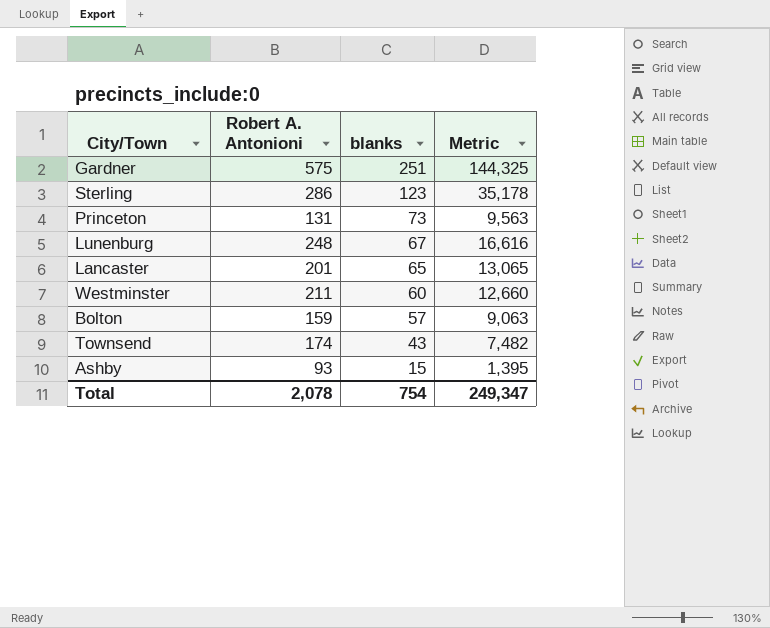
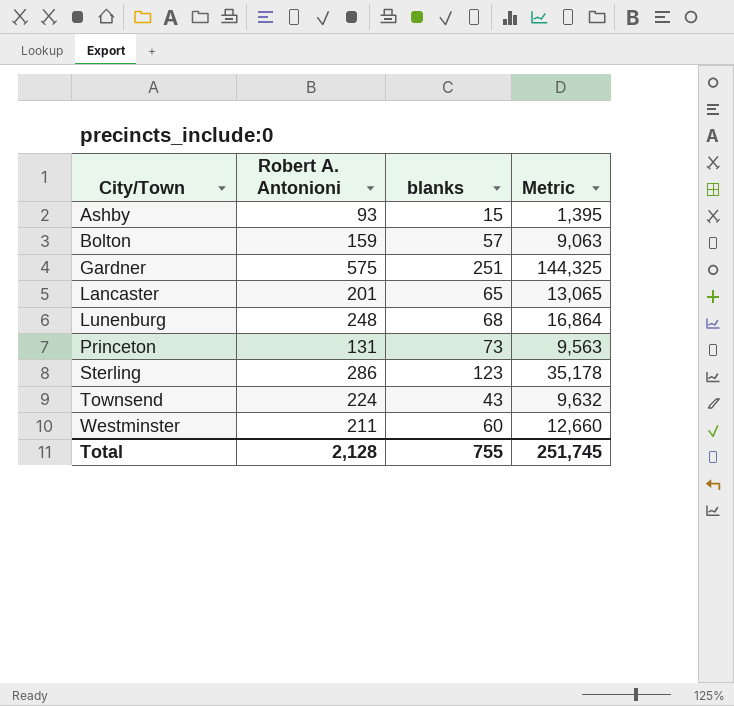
row order: blanks descending -> City/Town ascending
Lunenburg | blanks: 67 -> 68
Lunenburg | Metric: 16,616 -> 16,864
Townsend | Robert A. Antonioni: 174 -> 224
Townsend | Metric: 7,482 -> 9,632
Total | Robert A. Antonioni: 2,078 -> 2,128
Total | blanks: 754 -> 755
Total | Metric: 249,347 -> 251,745

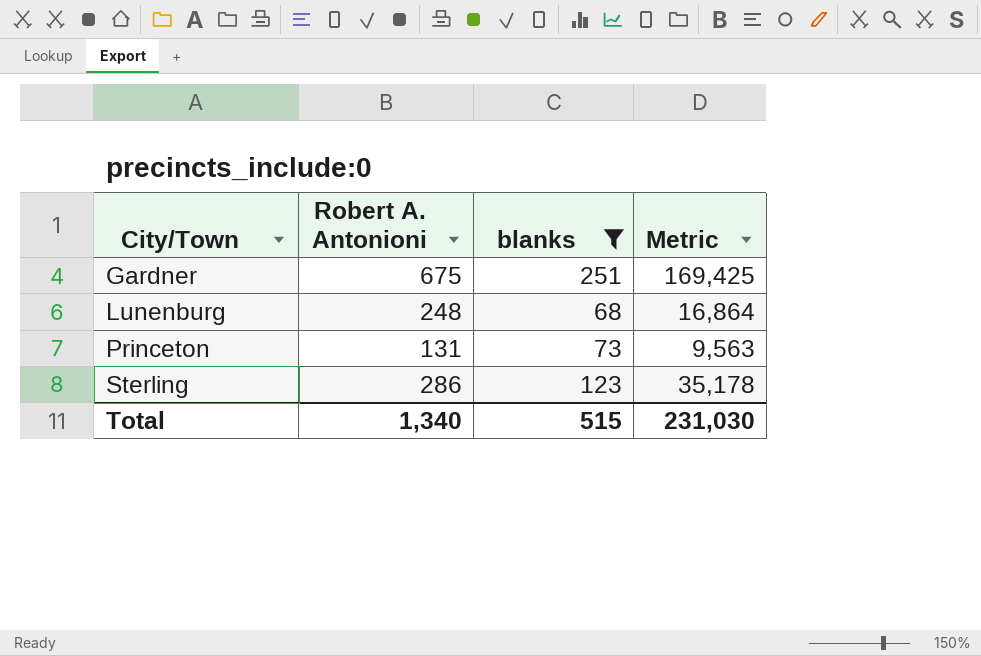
filter: none -> blanks >= 68
Gardner | Robert A. Antonioni: 575 -> 675
Gardner | Metric: 144,325 -> 169,425
Total | Robert A. Antonioni: 2,128 -> 1,340
Total | blanks: 755 -> 515
Total | Metric: 251,745 -> 231,030

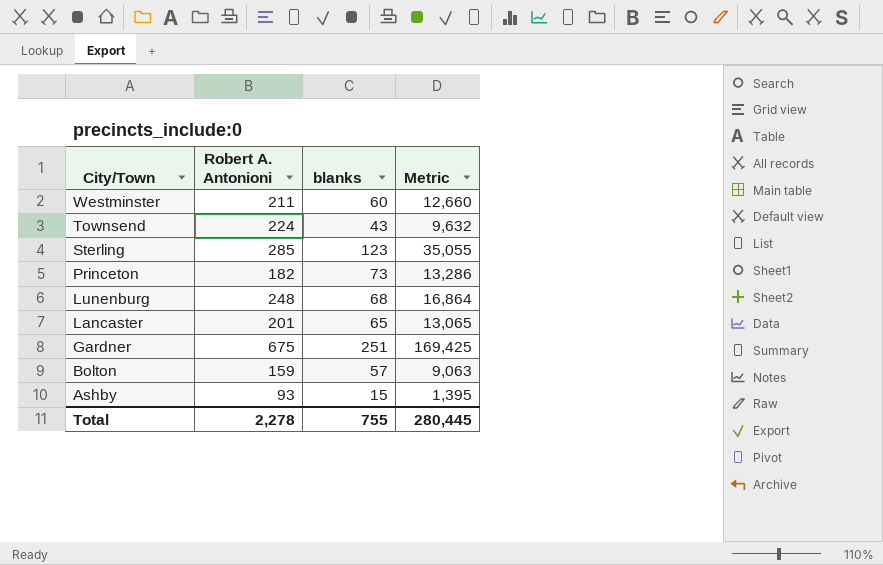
filter: blanks >= 68 -> none
row order: City/Town ascending -> City/Town descending
Sterling | Robert A. Antonioni: 286 -> 285
Sterling | Metric: 35,178 -> 35,055
Princeton | Robert A. Antonioni: 131 -> 182
Princeton | Metric: 9,563 -> 13,286
Total | Robert A. Antonioni: 1,340 -> 2,278
Total | blanks: 515 -> 755
Total | Metric: 231,030 -> 280,445

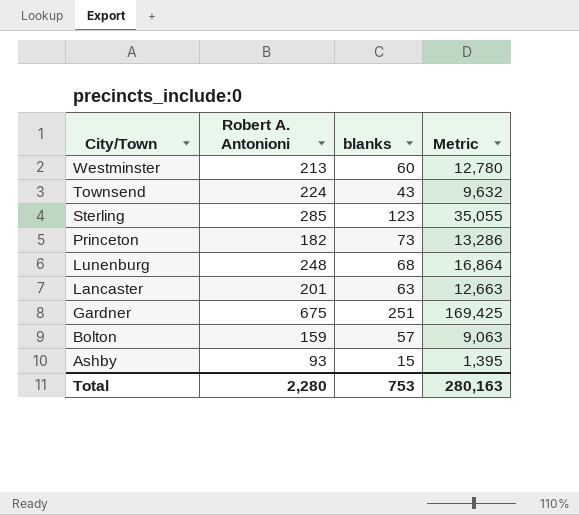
Westminster | Robert A. Antonioni: 211 -> 213
Westminster | Metric: 12,660 -> 12,780
Lancaster | blanks: 65 -> 63
Lancaster | Metric: 13,065 -> 12,663
Total | Robert A. Antonioni: 2,278 -> 2,280
Total | blanks: 755 -> 753
Total | Metric: 280,445 -> 280,163

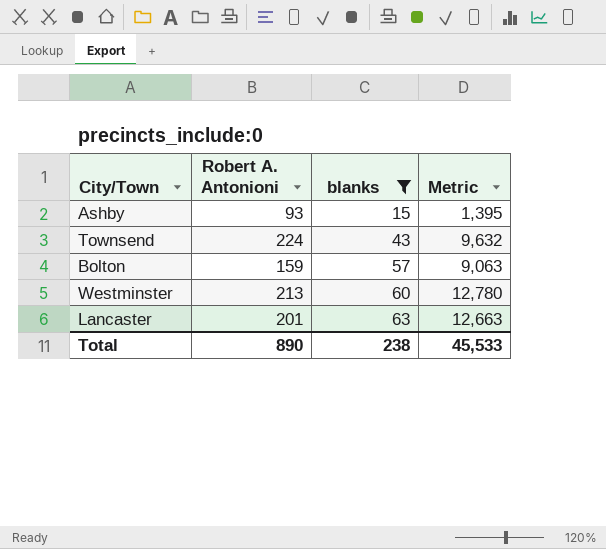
filter: none -> blanks <= 63
row order: City/Town descending -> blanks ascending
Total | Robert A. Antonioni: 2,280 -> 890
Total | blanks: 753 -> 238
Total | Metric: 280,163 -> 45,533

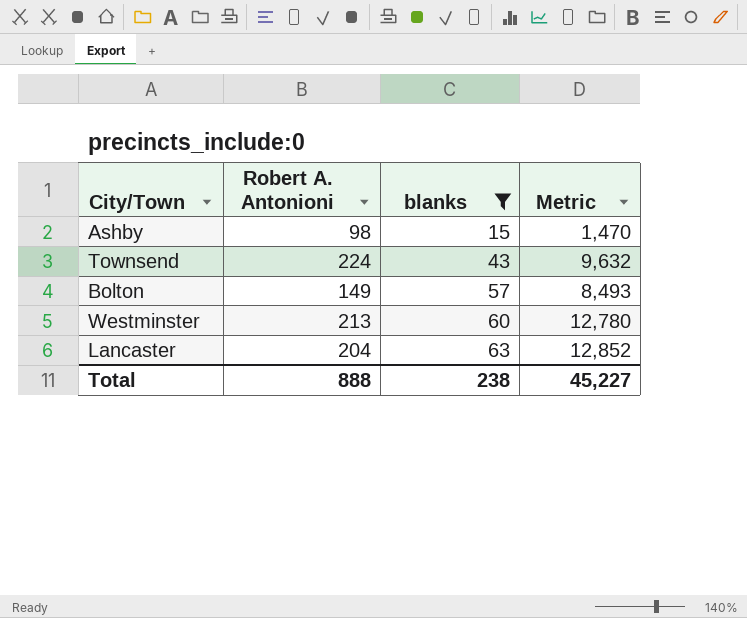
Ashby | Robert A. Antonioni: 93 -> 98
Ashby | Metric: 1,395 -> 1,470
Bolton | Robert A. Antonioni: 159 -> 149
Bolton | Metric: 9,063 -> 8,493
Lancaster | Robert A. Antonioni: 201 -> 204
Lancaster | Metric: 12,663 -> 12,852
Total | Robert A. Antonioni: 890 -> 888
Total | Metric: 45,533 -> 45,227

